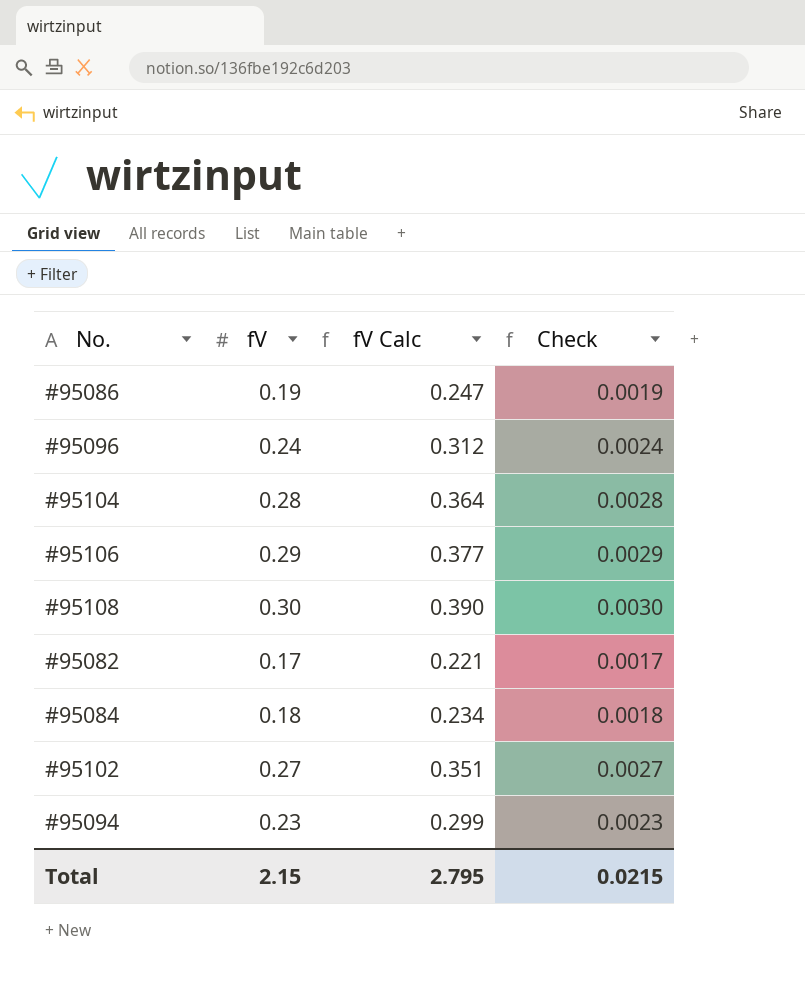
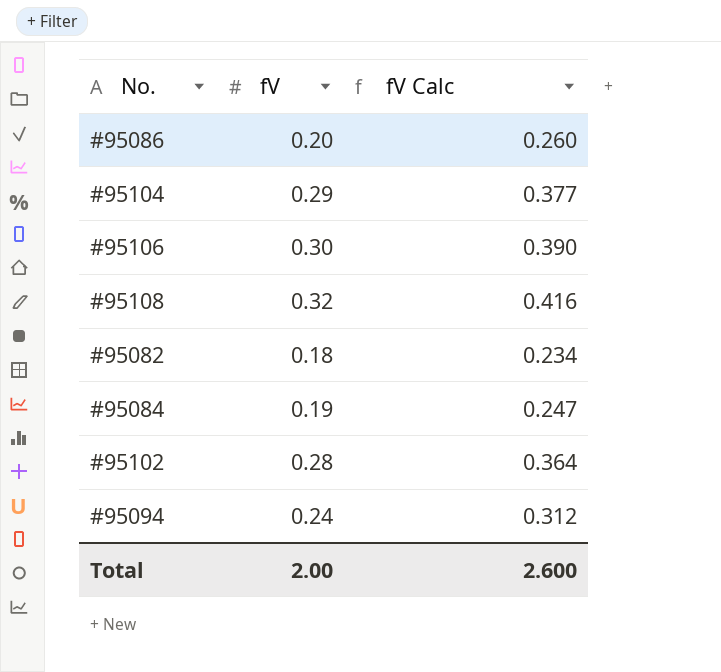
column Check | formula: [fV] * 0.01 -> none
row #95096: 0.24 | 0.312 | 0.0024 -> none
#95086 | fV: 0.19 -> 0.20
#95086 | fV Calc: 0.247 -> 0.260
#95104 | fV: 0.28 -> 0.29
#95104 | fV Calc: 0.364 -> 0.377
#95106 | fV: 0.29 -> 0.30
#95106 | fV Calc: 0.377 -> 0.390
#95108 | fV: 0.30 -> 0.32
#95108 | fV Calc: 0.390 -> 0.416
#95082 | fV: 0.17 -> 0.18
#95082 | fV Calc: 0.221 -> 0.234
#95084 | fV: 0.18 -> 0.19
#95084 | fV Calc: 0.234 -> 0.247
#95102 | fV: 0.27 -> 0.28
#95102 | fV Calc: 0.351 -> 0.364
#95094 | fV: 0.23 -> 0.24
#95094 | fV Calc: 0.299 -> 0.312
Total | fV: 2.15 -> 2.00
Total | fV Calc: 2.795 -> 2.600

